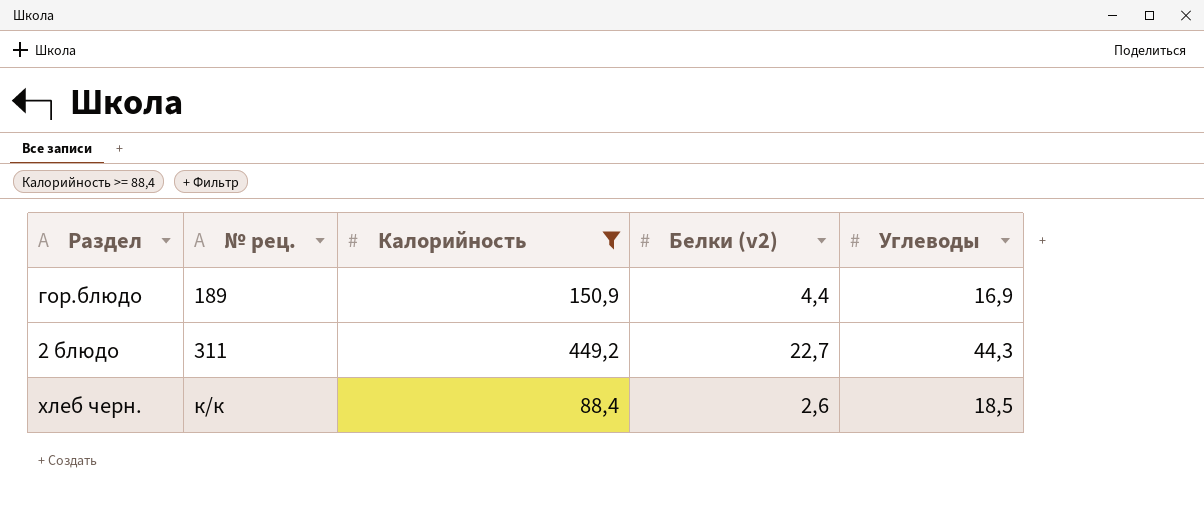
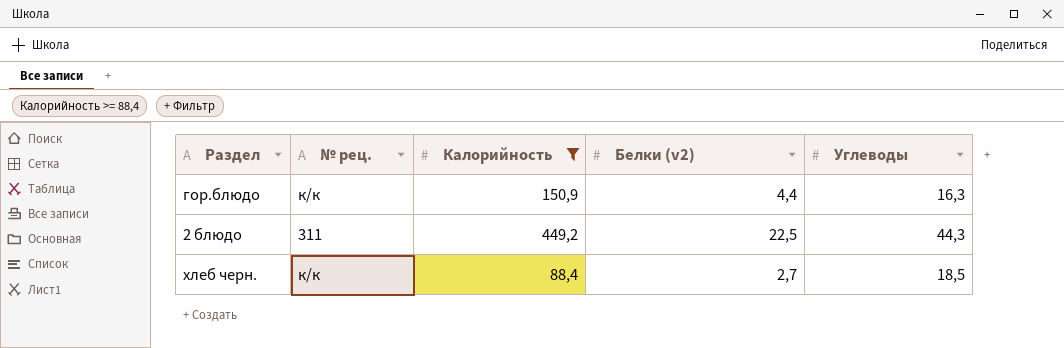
гор.блюдо | № рец.: 189 -> к/к
гор.блюдо | Углеводы: 16,9 -> 16,3
2 блюдо | Белки (v2): 22,7 -> 22,5
хлеб черн. | Белки (v2): 2,6 -> 2,7

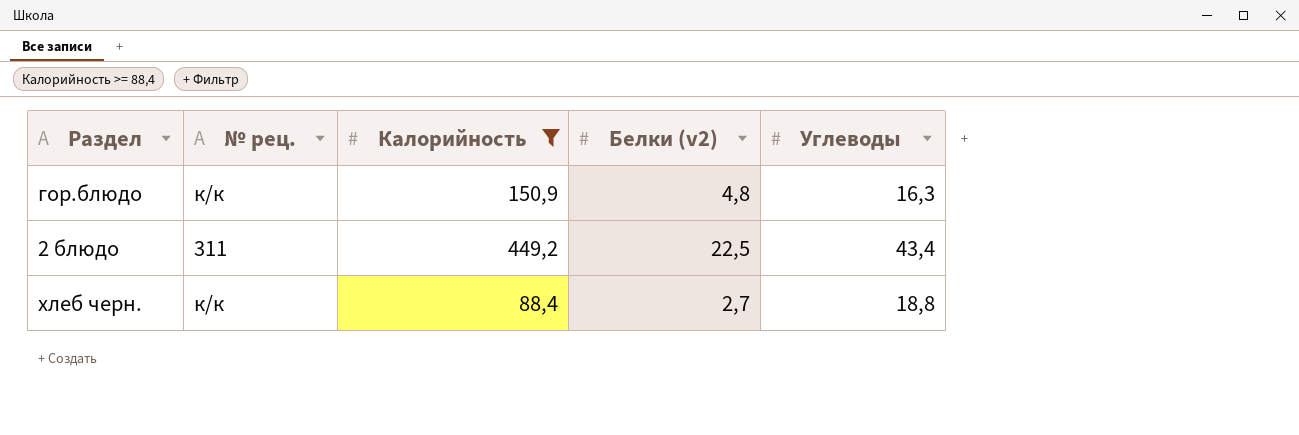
гор.блюдо | Белки (v2): 4,4 -> 4,8
2 блюдо | Углеводы: 44,3 -> 43,4
хлеб черн. | Углеводы: 18,5 -> 18,8

